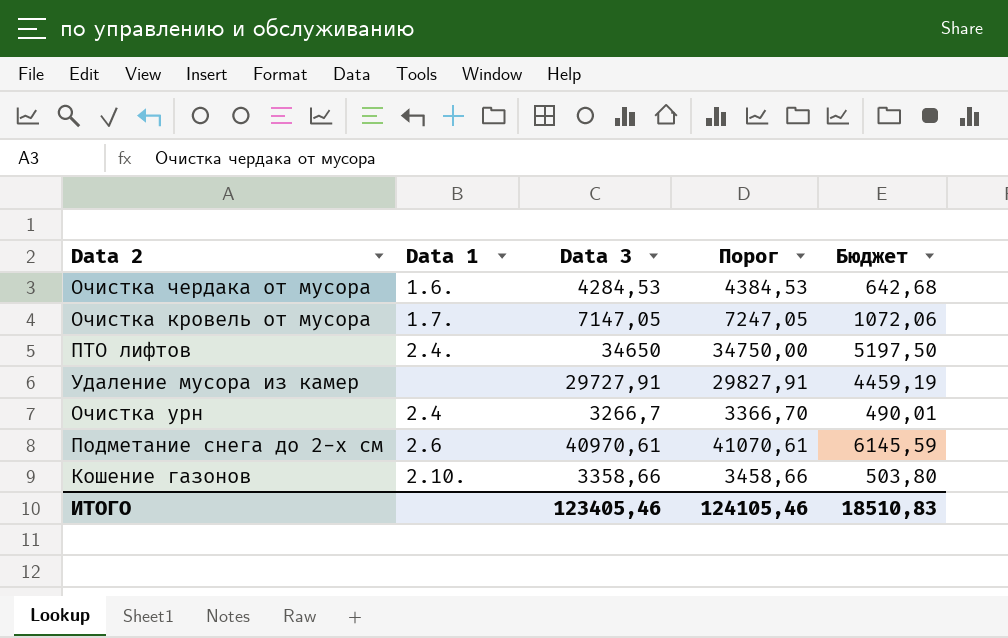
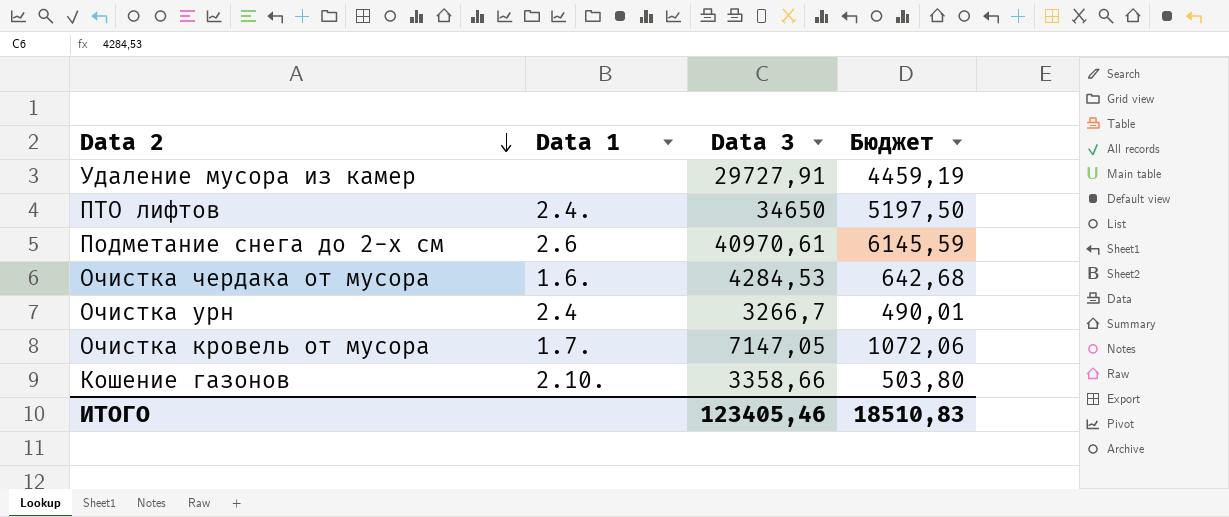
row order: none -> Data 2 descending
column Порог | formula: [Data 3] + 100 -> none

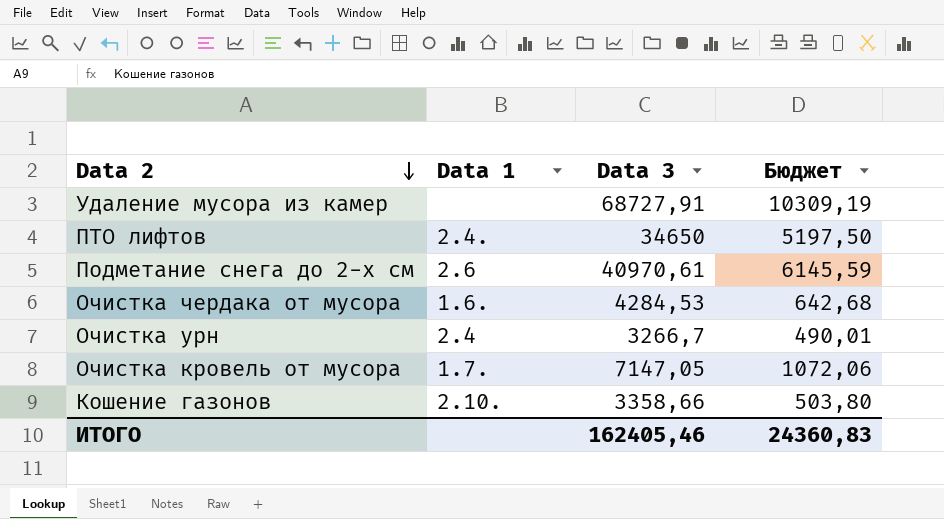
Удаление мусора из камер | Data 3: 29727,91 -> 68727,91
Удаление мусора из камер | Бюджет: 4459,19 -> 10309,19
ИТОГО | Data 3: 123405,46 -> 162405,46
ИТОГО | Бюджет: 18510,83 -> 24360,83

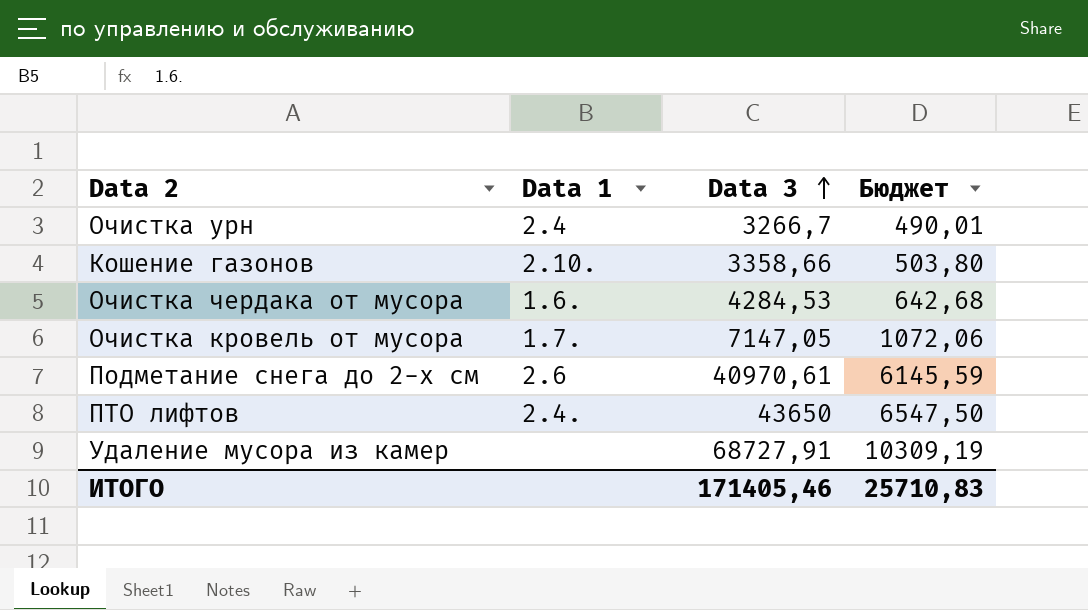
row order: Data 2 descending -> Data 3 ascending
ПТО лифтов | Data 3: 34650 -> 43650
ПТО лифтов | Бюджет: 5197,50 -> 6547,50
ИТОГО | Data 3: 162405,46 -> 171405,46
ИТОГО | Бюджет: 24360,83 -> 25710,83

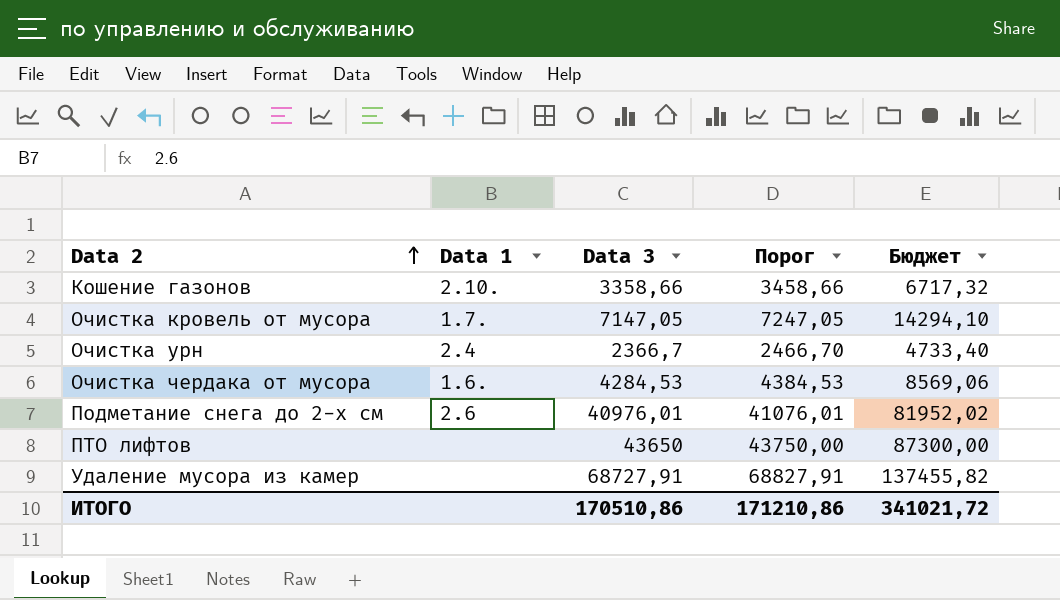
row order: Data 3 ascending -> Data 2 ascending
column Порог | formula: none -> [Data 3] + 100
column Бюджет | formula: [Data 3] * 0,15 -> [Data 3] * 2
Очистка урн | Data 3: 3266,7 -> 2366,7
Подметание снега до 2-х см | Data 3: 40970,61 -> 40976,01
ПТО лифтов | Data 1: 2.4. -> none
ИТОГО | Data 3: 171405,46 -> 170510,86
ИТОГО | Бюджет: 25710,83 -> 341021,72

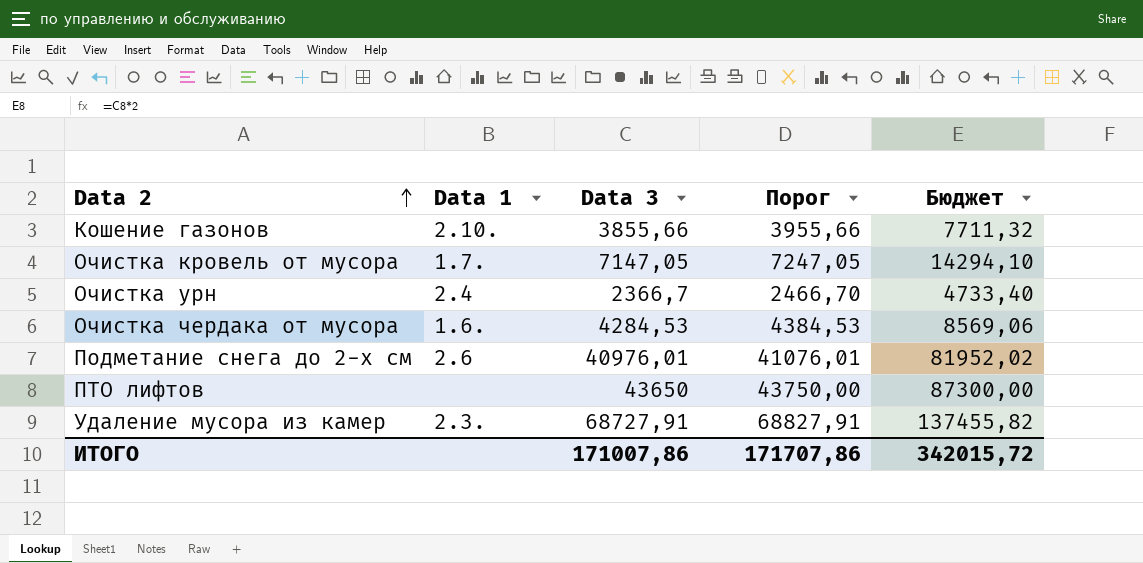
Кошение газонов | Data 3: 3358,66 -> 3855,66
Кошение газонов | Порог: 3458,66 -> 3955,66
Кошение газонов | Бюджет: 6717,32 -> 7711,32
Удаление мусора из камер | Data 1: none -> 2.3.
ИТОГО | Data 3: 170510,86 -> 171007,86
ИТОГО | Порог: 171210,86 -> 171707,86
ИТОГО | Бюджет: 341021,72 -> 342015,72

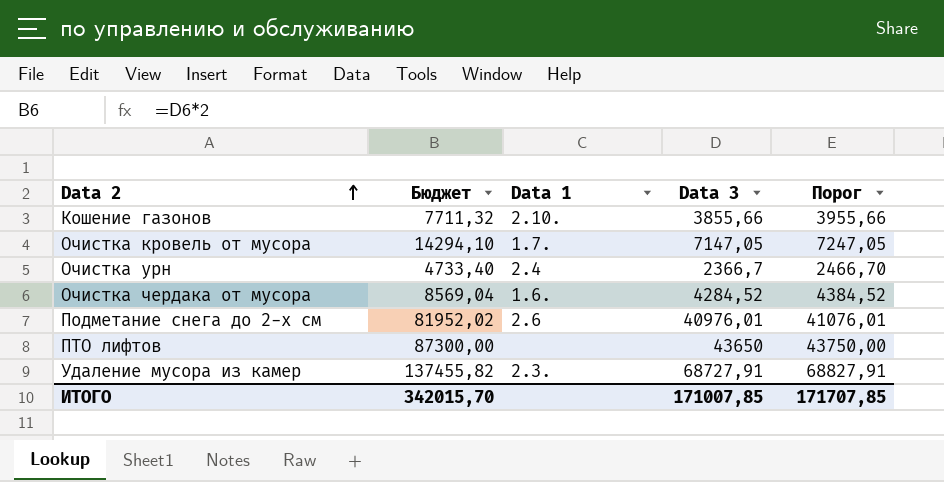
column Бюджет | position: 5 -> 2
Очистка чердака от мусора | Бюджет: 8569,06 -> 8569,04
Очистка чердака от мусора | Data 3: 4284,53 -> 4284,52
Очистка чердака от мусора | Порог: 4384,53 -> 4384,52
ИТОГО | Бюджет: 342015,72 -> 342015,70
ИТОГО | Data 3: 171007,86 -> 171007,85
ИТОГО | Порог: 171707,86 -> 171707,85

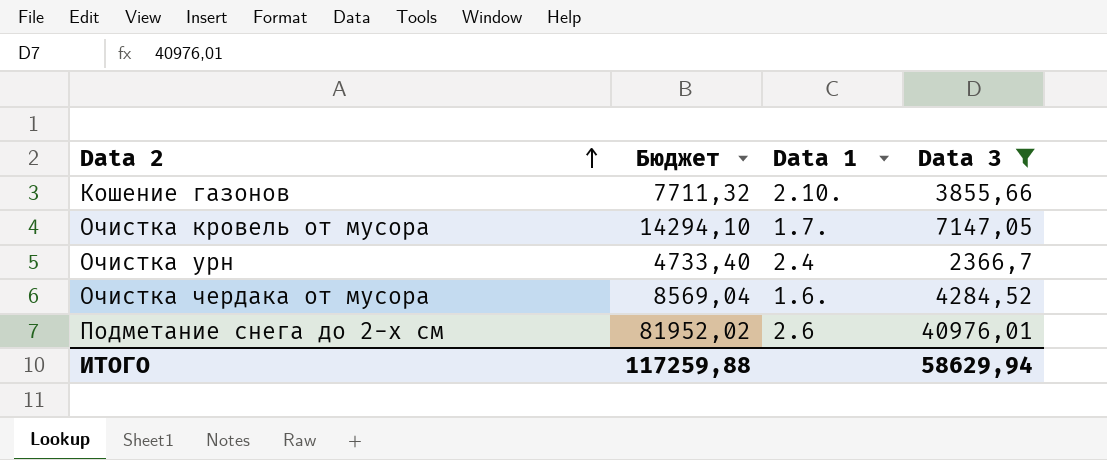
filter: none -> Data 3 <= 40976,01
column Порог | formula: [Data 3] + 100 -> none
ИТОГО | Бюджет: 342015,70 -> 117259,88
ИТОГО | Data 3: 171007,85 -> 58629,94

